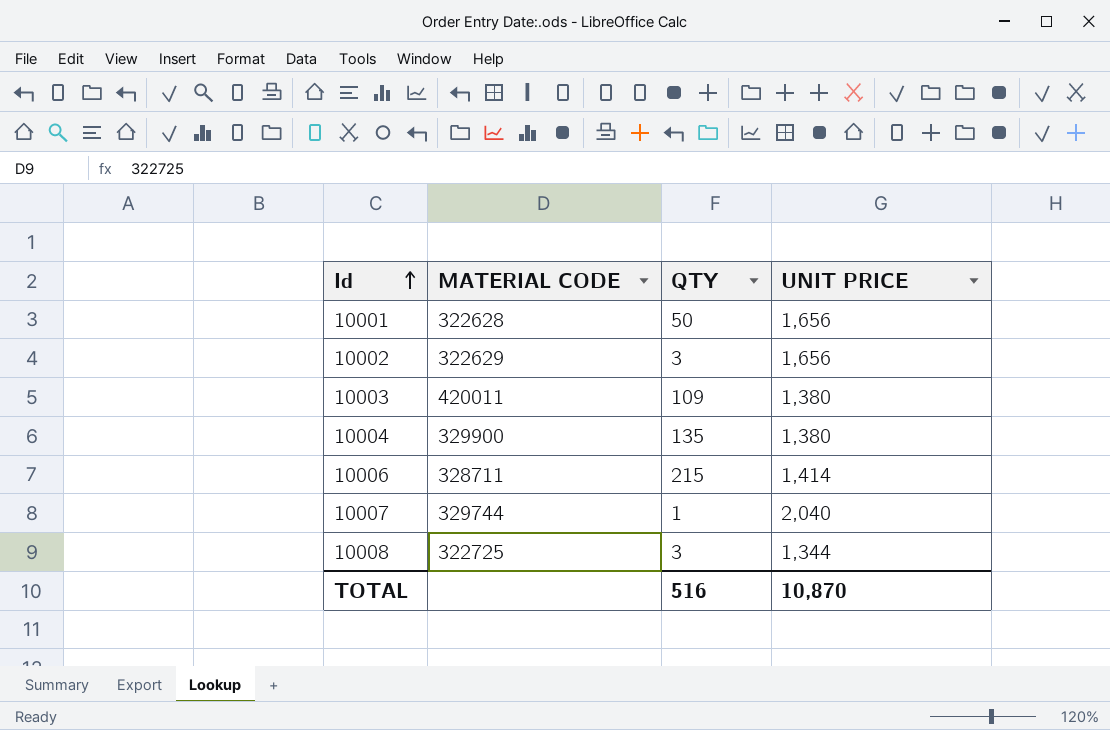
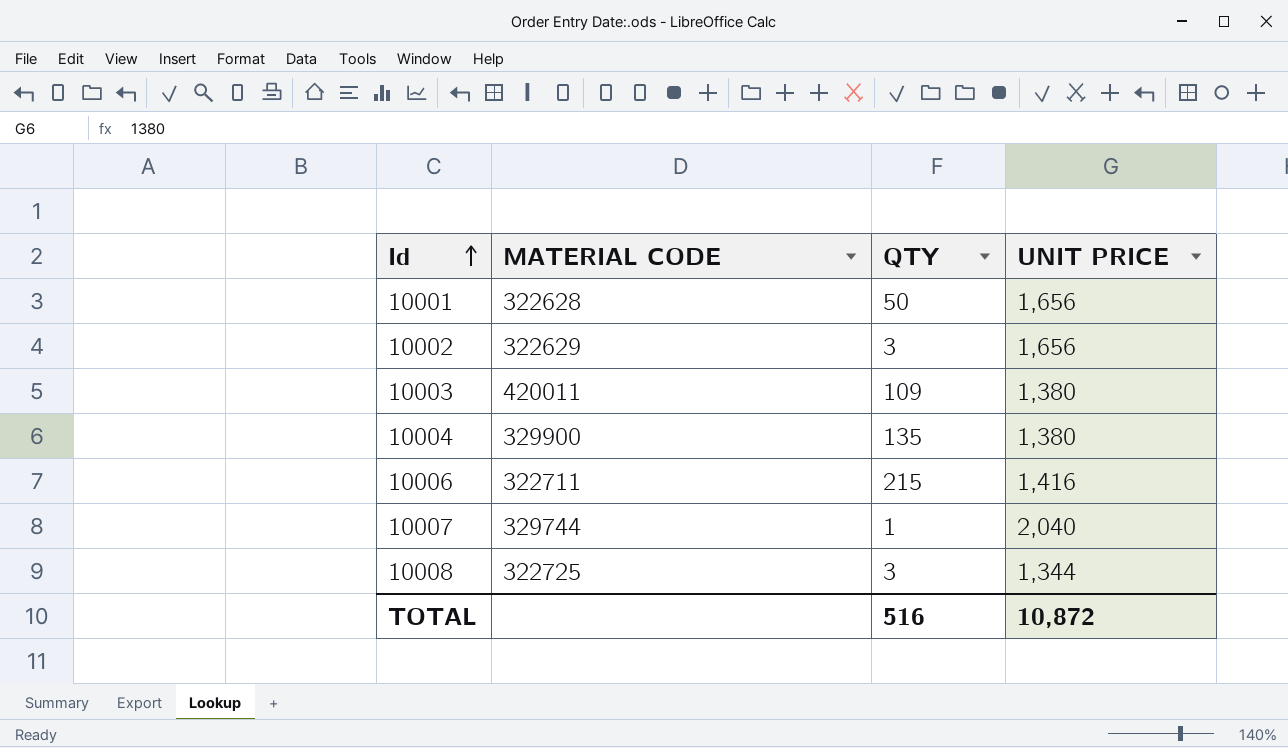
10006 | MATERIAL CODE: 328711 -> 322711
10006 | UNIT PRICE: 1,414 -> 1,416
TOTAL | UNIT PRICE: 10,870 -> 10,872

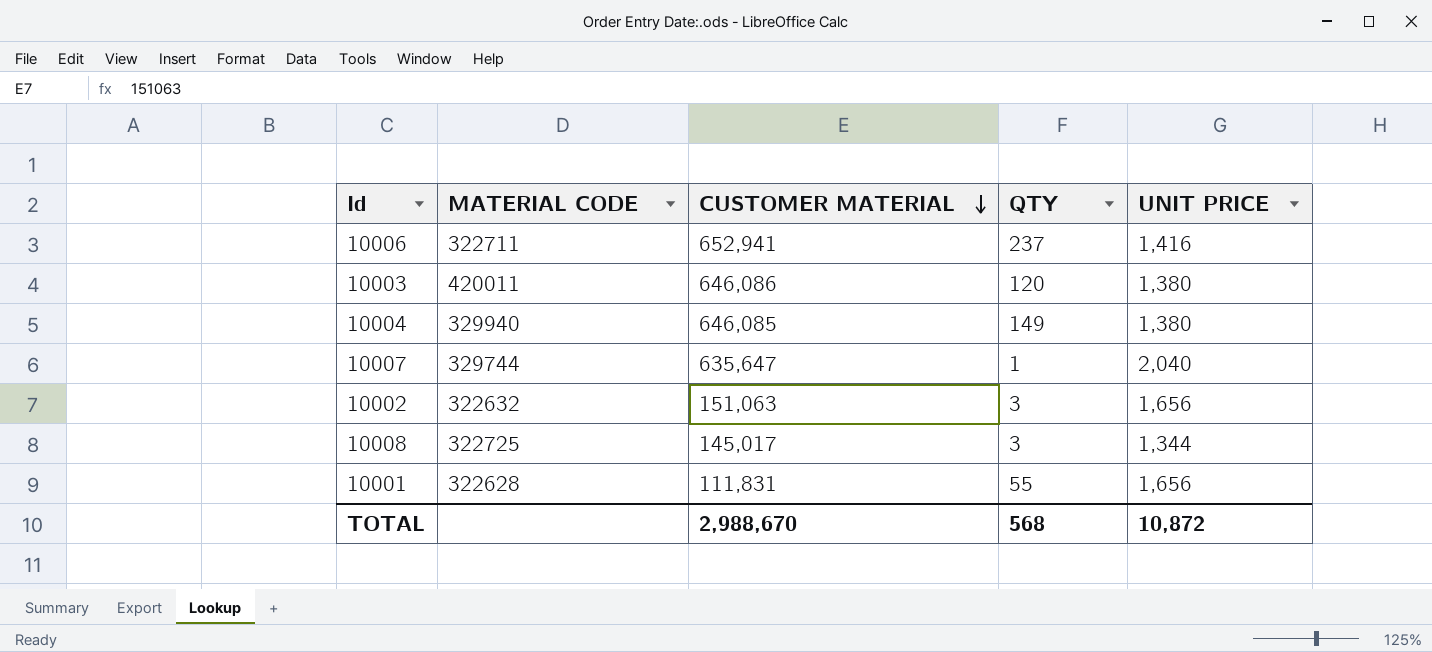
row order: Id ascending -> CUSTOMER MATERIAL descending
column CUSTOMER MATERIAL | position: none -> 3
10006 | QTY: 215 -> 237
10003 | QTY: 109 -> 120
10004 | MATERIAL CODE: 329900 -> 329940
10004 | QTY: 135 -> 149
10002 | MATERIAL CODE: 322629 -> 322632
10001 | QTY: 50 -> 55
TOTAL | QTY: 516 -> 568

